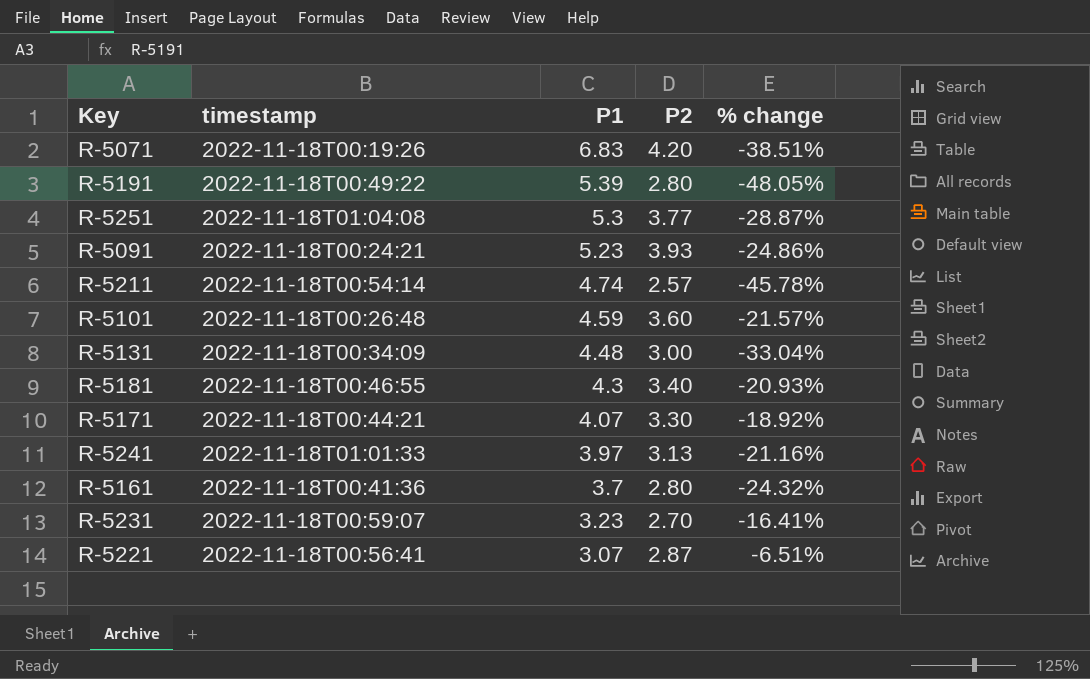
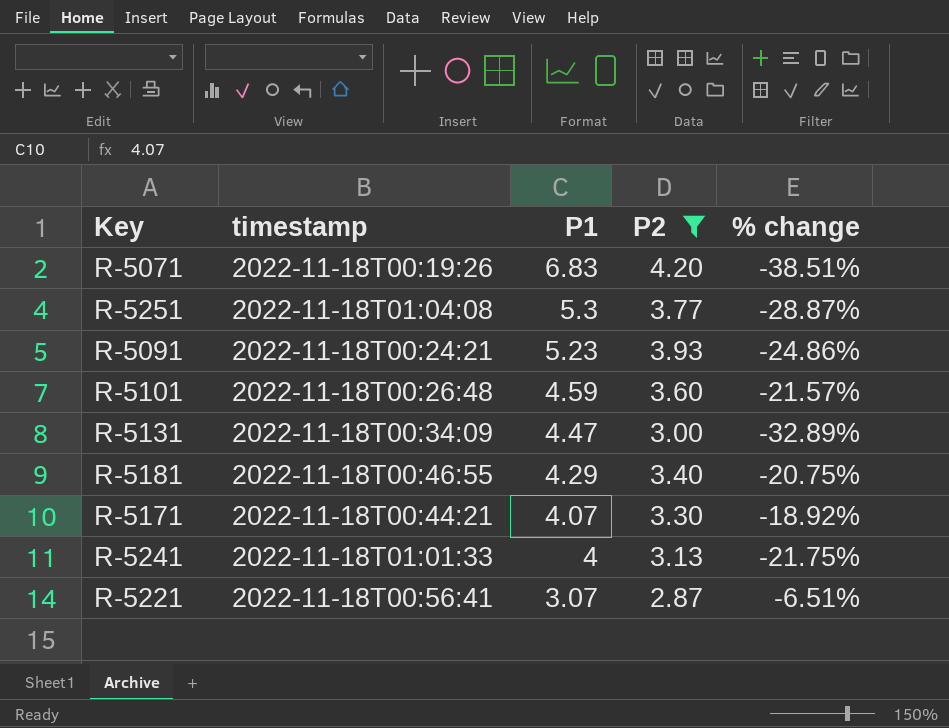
filter: none -> P2 >= 2.87
R-5131 | P1: 4.48 -> 4.47
R-5131 | % change: -33.04% -> -32.89%
R-5181 | P1: 4.3 -> 4.29
R-5181 | % change: -20.93% -> -20.75%
R-5241 | P1: 3.97 -> 4
R-5241 | % change: -21.16% -> -21.75%

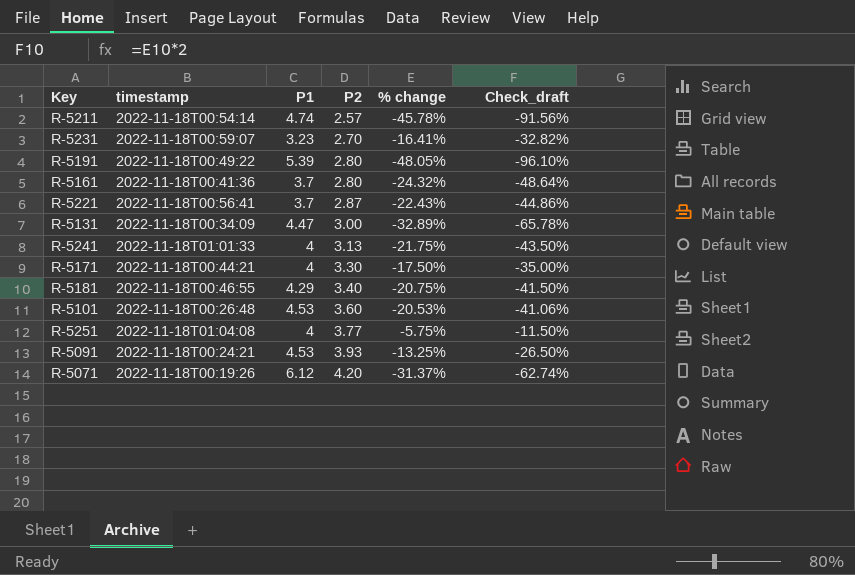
filter: P2 >= 2.87 -> none
row order: P1 descending -> P2 ascending
column Check_draft | formula: none -> [% change] * 2
R-5221 | P1: 3.07 -> 3.7
R-5221 | % change: -6.51% -> -22.43%
R-5171 | P1: 4.07 -> 4
R-5171 | % change: -18.92% -> -17.50%
R-5101 | P1: 4.59 -> 4.53
R-5101 | % change: -21.57% -> -20.53%
R-5251 | P1: 5.3 -> 4
R-5251 | % change: -28.87% -> -5.75%
R-5091 | P1: 5.23 -> 4.53
R-5091 | % change: -24.86% -> -13.25%
R-5071 | P1: 6.83 -> 6.12
R-5071 | % change: -38.51% -> -31.37%

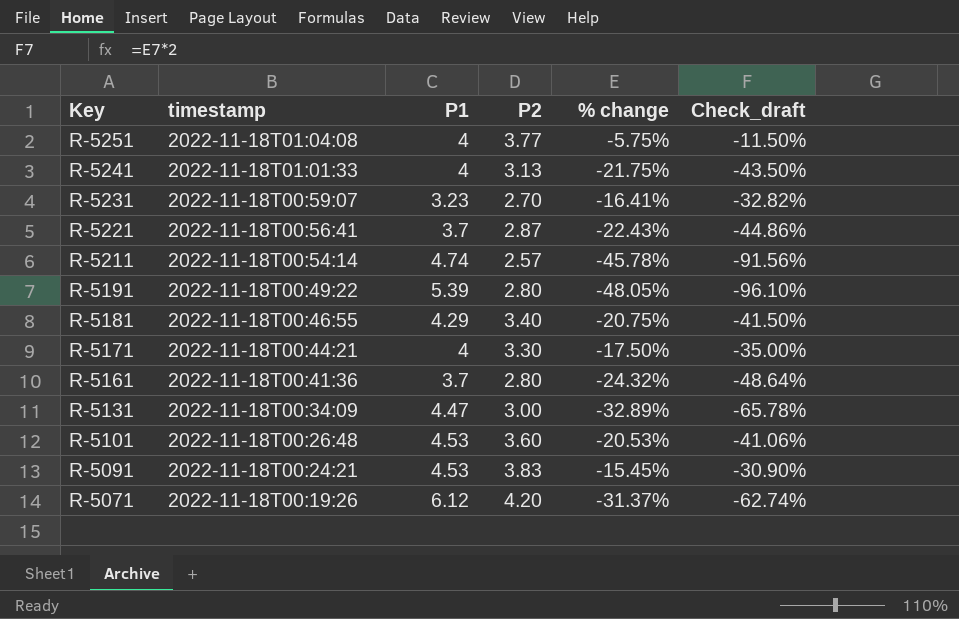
row order: P2 ascending -> Key descending
R-5091 | P2: 3.93 -> 3.83
R-5091 | % change: -13.25% -> -15.45%
R-5091 | Check_draft: -26.50% -> -30.90%

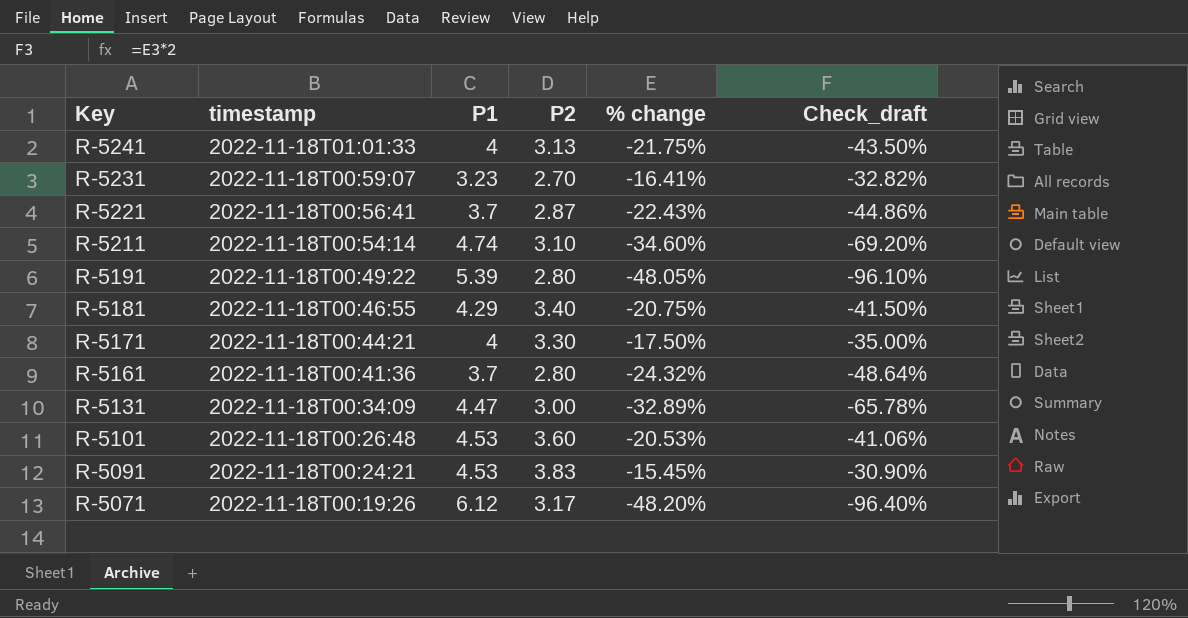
row R-5251: 2022-11-18T01:04:08 | 4 | 3.77 | -5.75% | -11.50% -> none
R-5211 | P2: 2.57 -> 3.10
R-5211 | % change: -45.78% -> -34.60%
R-5211 | Check_draft: -91.56% -> -69.20%
R-5071 | P2: 4.20 -> 3.17
R-5071 | % change: -31.37% -> -48.20%
R-5071 | Check_draft: -62.74% -> -96.40%

